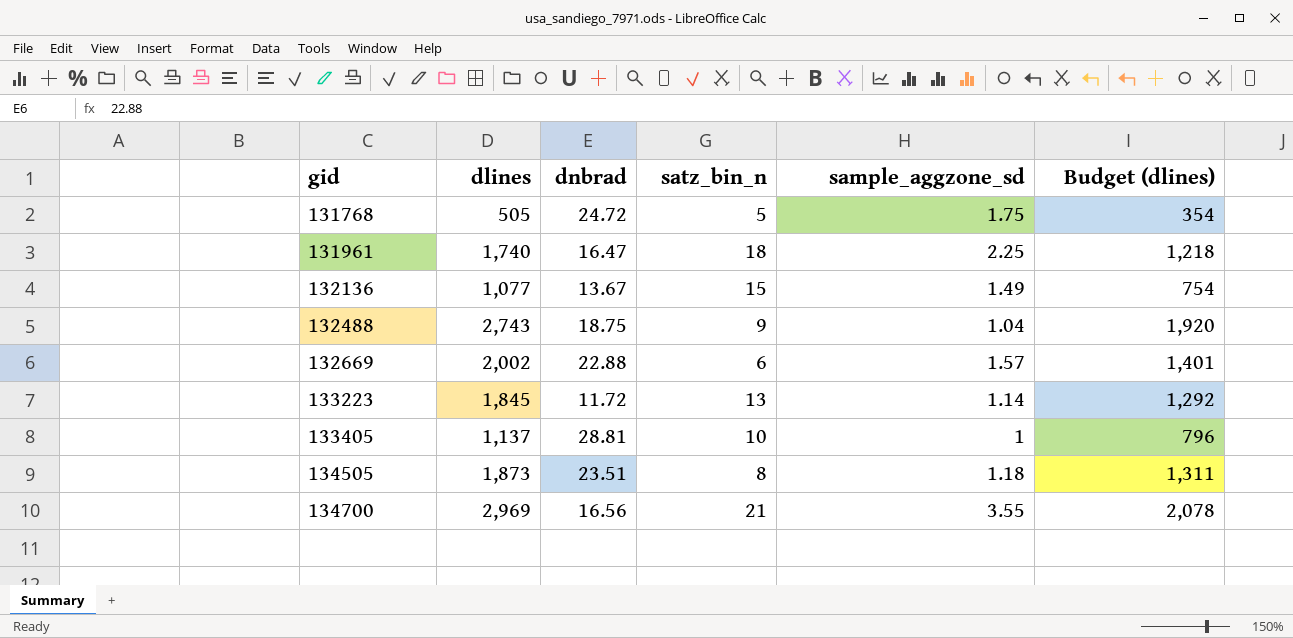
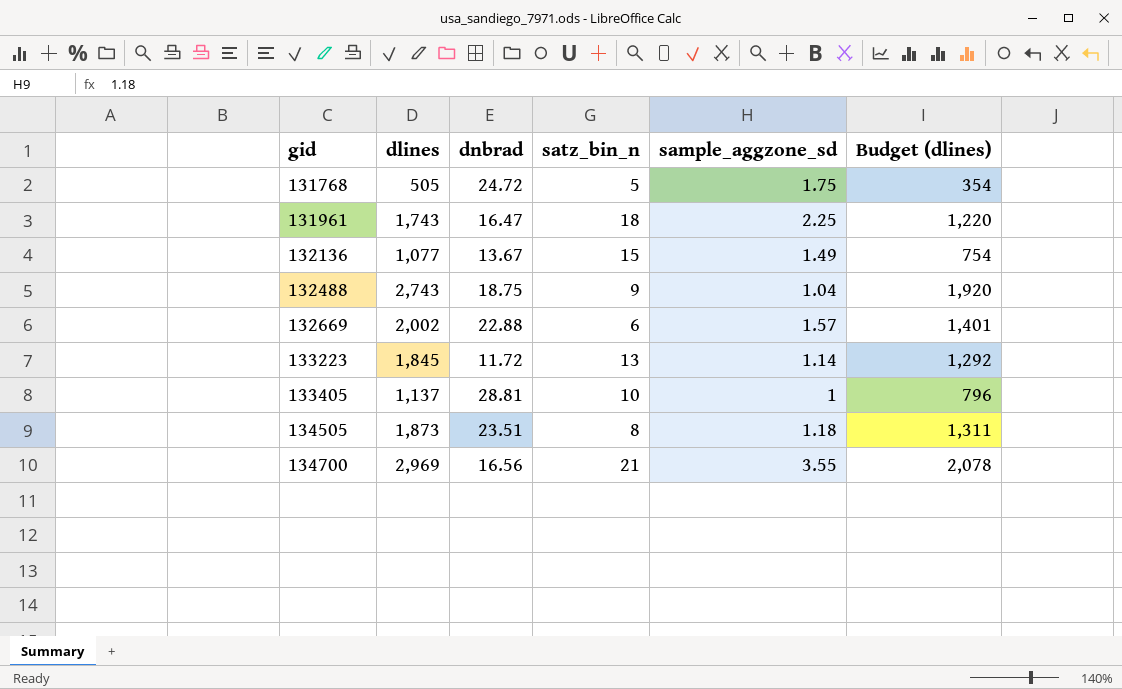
131961 | dlines: 1,740 -> 1,743
131961 | Budget (dlines): 1,218 -> 1,220

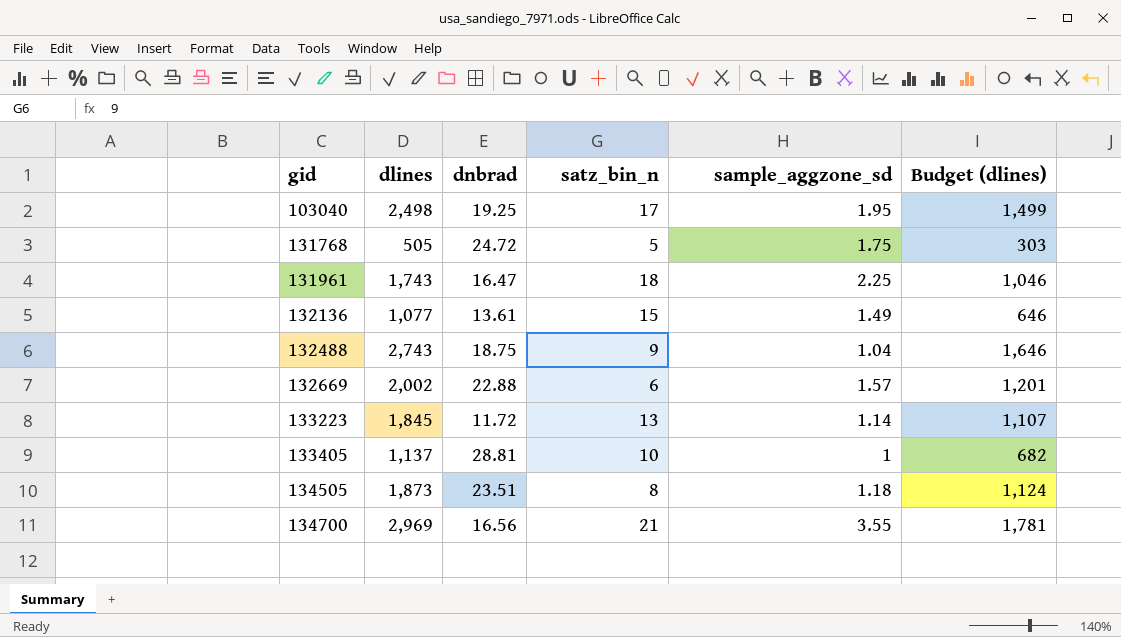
column Budget (dlines) | formula: [dlines] * 0.7 -> [dlines] * 0.6
row 103040: none -> 2,498 | 19.25 | 17 | 1.95 | 1,499
132136 | dnbrad: 13.67 -> 13.61

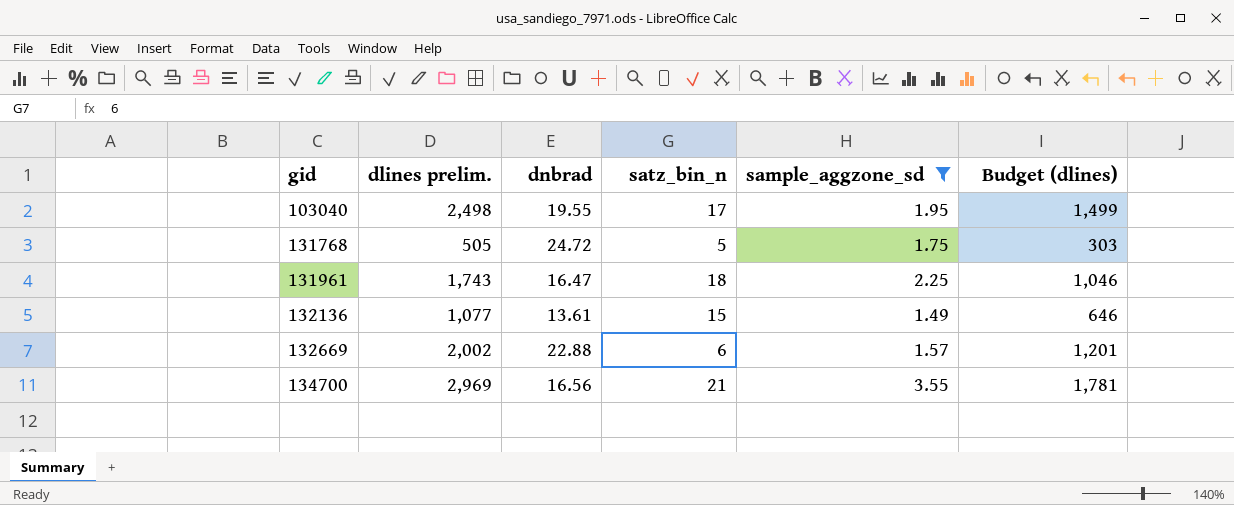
filter: none -> sample_aggzone_sd >= 1.49
column name: dlines -> dlines prelim.
103040 | dnbrad: 19.25 -> 19.55

